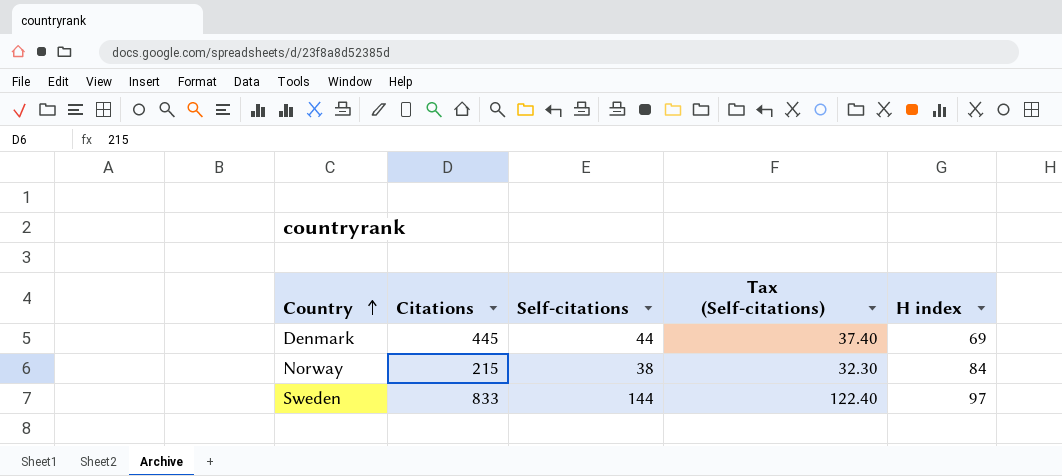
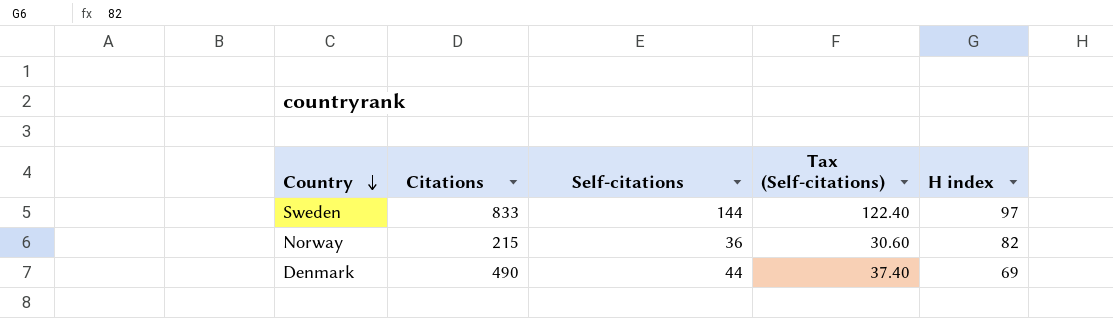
row order: Country ascending -> Country descending
Norway | Self-citations: 38 -> 36
Norway | Tax (Self-citations): 32.30 -> 30.60
Norway | H index: 84 -> 82
Denmark | Citations: 445 -> 490

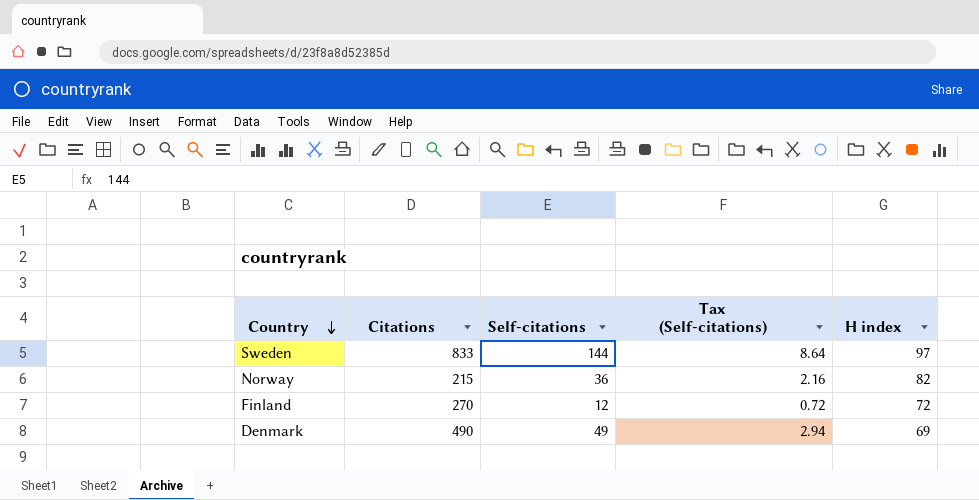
column Tax (Self-citations) | formula: [Self-citations] * 0.85 -> [Self-citations] * 0.06
row Finland: none -> 270 | 12 | 0.72 | 72
Denmark | Self-citations: 44 -> 49

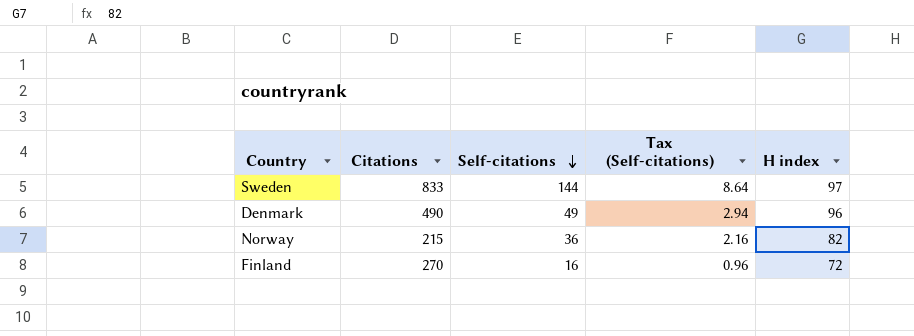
row order: Country descending -> Self-citations descending
Denmark | H index: 69 -> 96
Finland | Self-citations: 12 -> 16
Finland | Tax (Self-citations): 0.72 -> 0.96

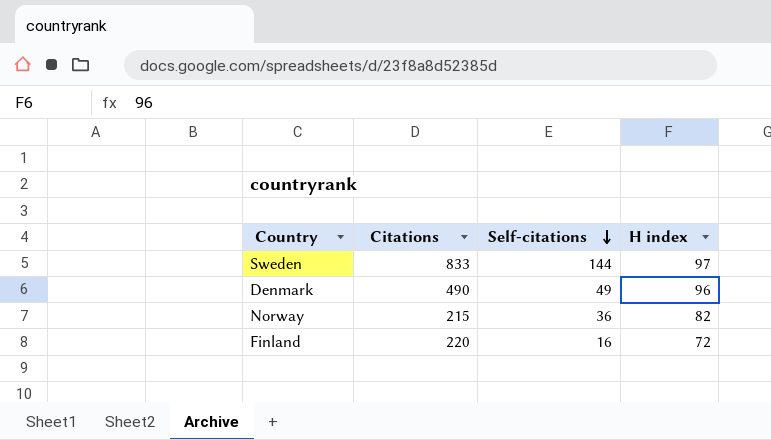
column Tax (Self-citations) | formula: [Self-citations] * 0.06 -> none
Finland | Citations: 270 -> 220

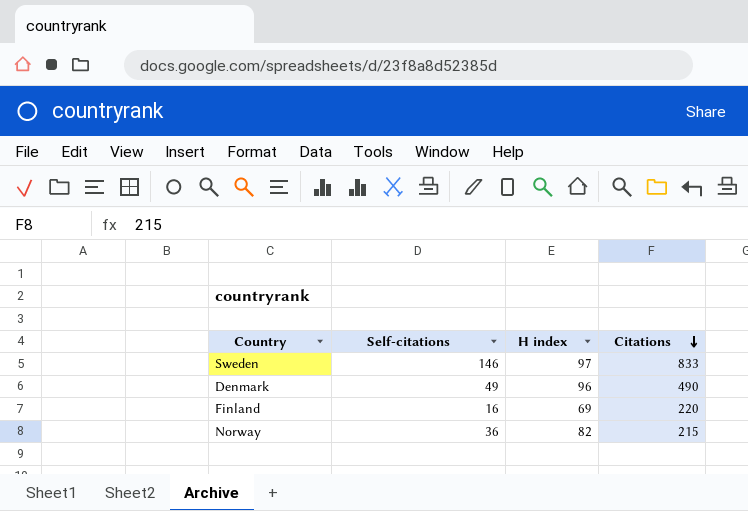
row order: Self-citations descending -> Citations descending
column Citations | position: 2 -> 4
Sweden | Self-citations: 144 -> 146
Finland | H index: 72 -> 69

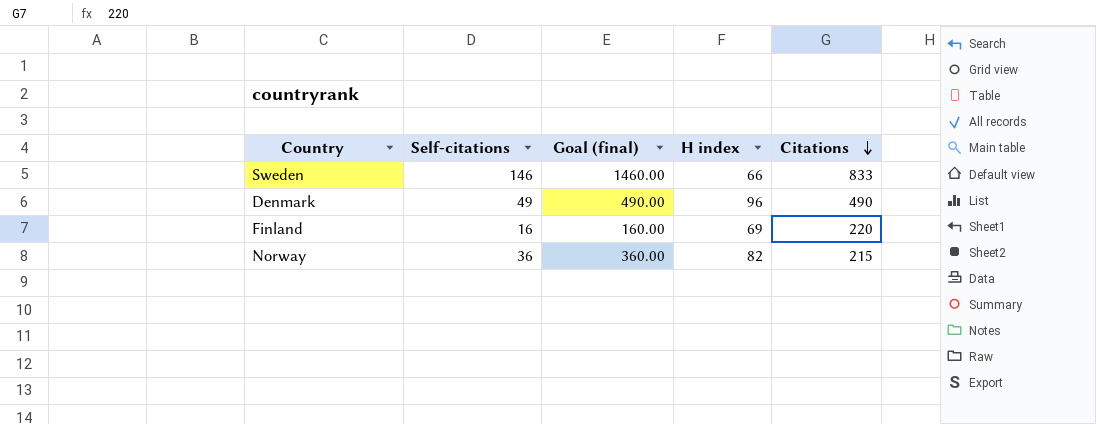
column Goal (final) | formula: none -> [Self-citations] * 10
Sweden | H index: 97 -> 66

